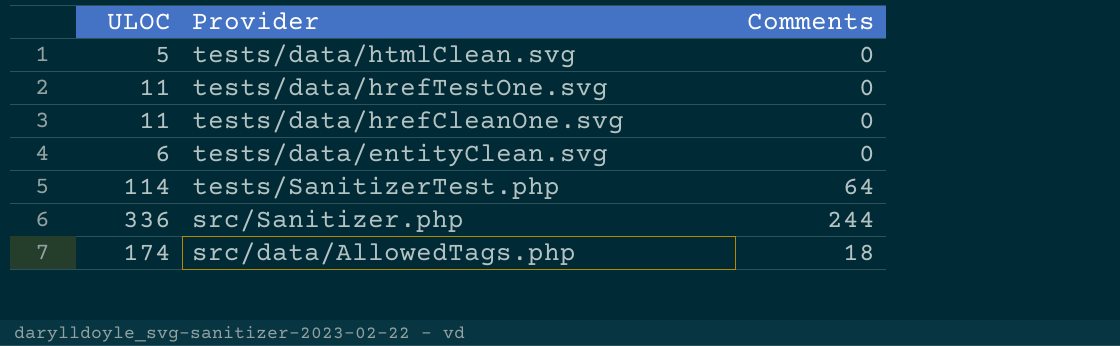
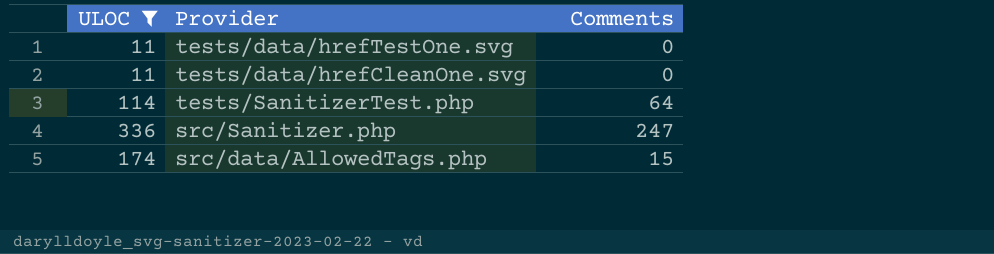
filter: none -> ULOC >= 11
src/Sanitizer.php | Comments: 244 -> 247
src/data/AllowedTags.php | Comments: 18 -> 15

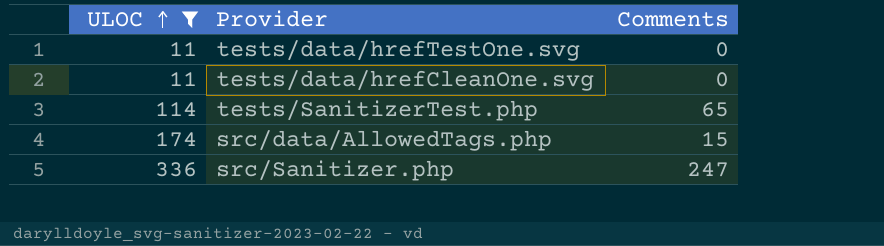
row order: none -> ULOC ascending
tests/SanitizerTest.php | Comments: 64 -> 65

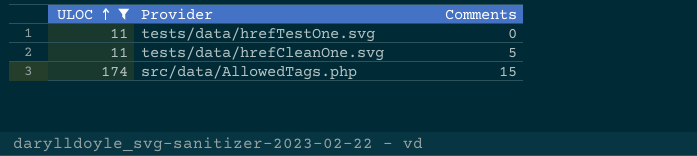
row tests/SanitizerTest.php: 114 | 65 -> none
row src/Sanitizer.php: 336 | 247 -> none
tests/data/hrefCleanOne.svg | Comments: 0 -> 5

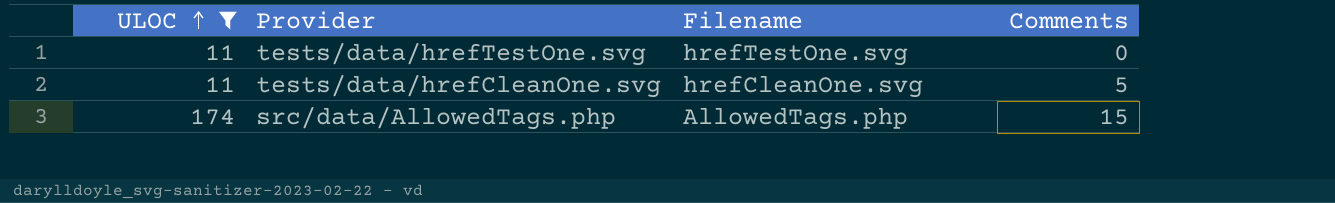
column Filename | position: none -> 3

